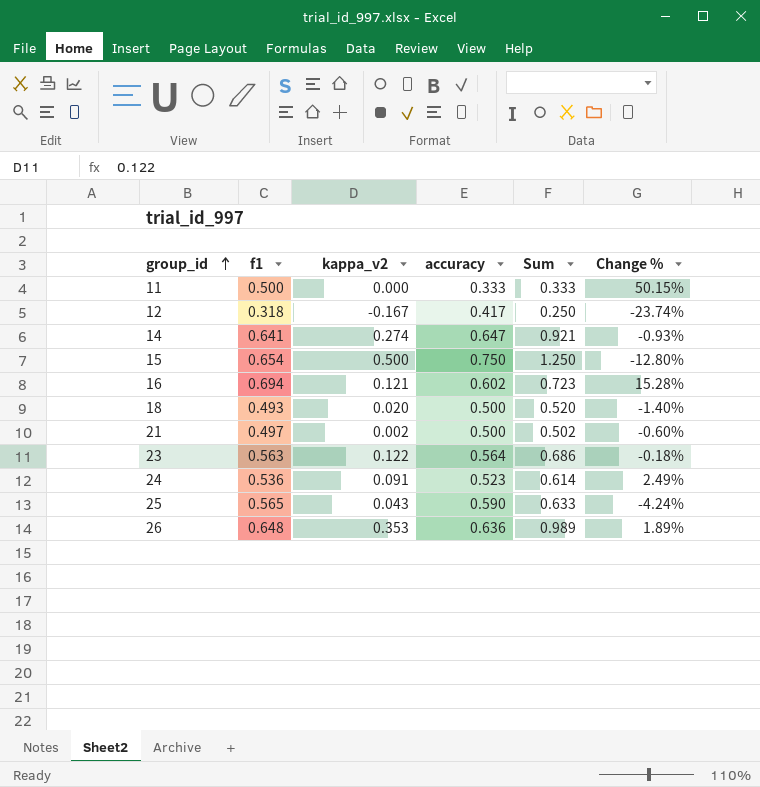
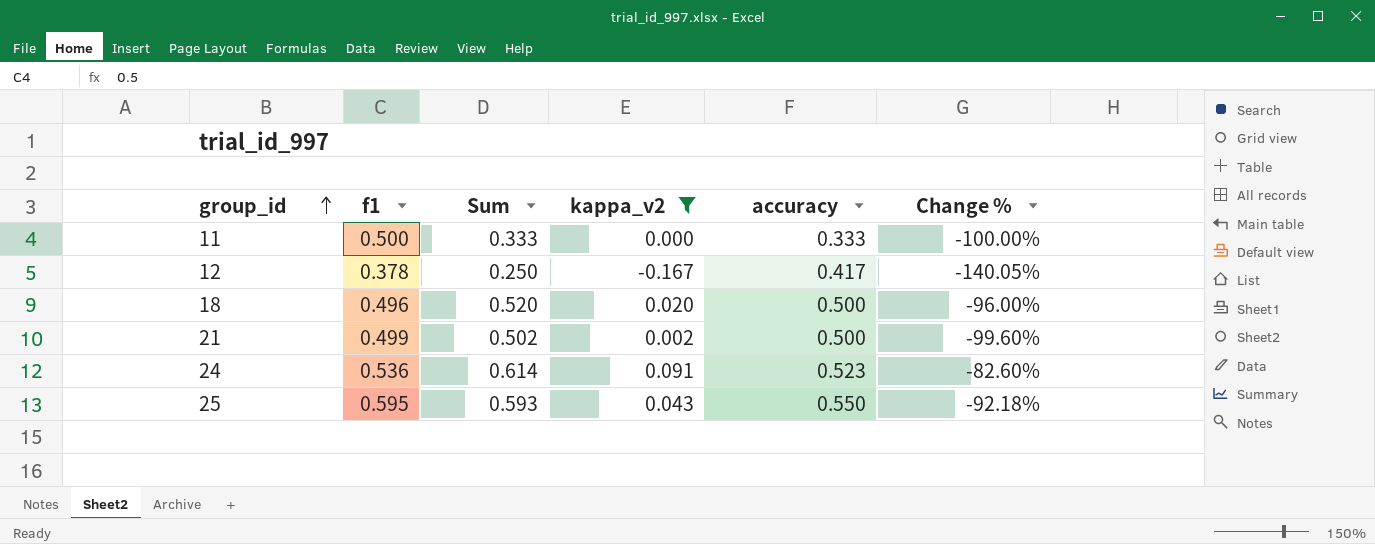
filter: none -> kappa_v2 <= 0.091
column Sum | position: 5 -> 3
column Change % | formula: ([f1] - [accuracy]) / [accuracy] -> ([kappa_v2] - [accuracy]) / [accuracy]
12 | f1: 0.318 -> 0.378
18 | f1: 0.493 -> 0.496
21 | f1: 0.497 -> 0.499
25 | f1: 0.565 -> 0.595
25 | Sum: 0.633 -> 0.593
25 | accuracy: 0.590 -> 0.550

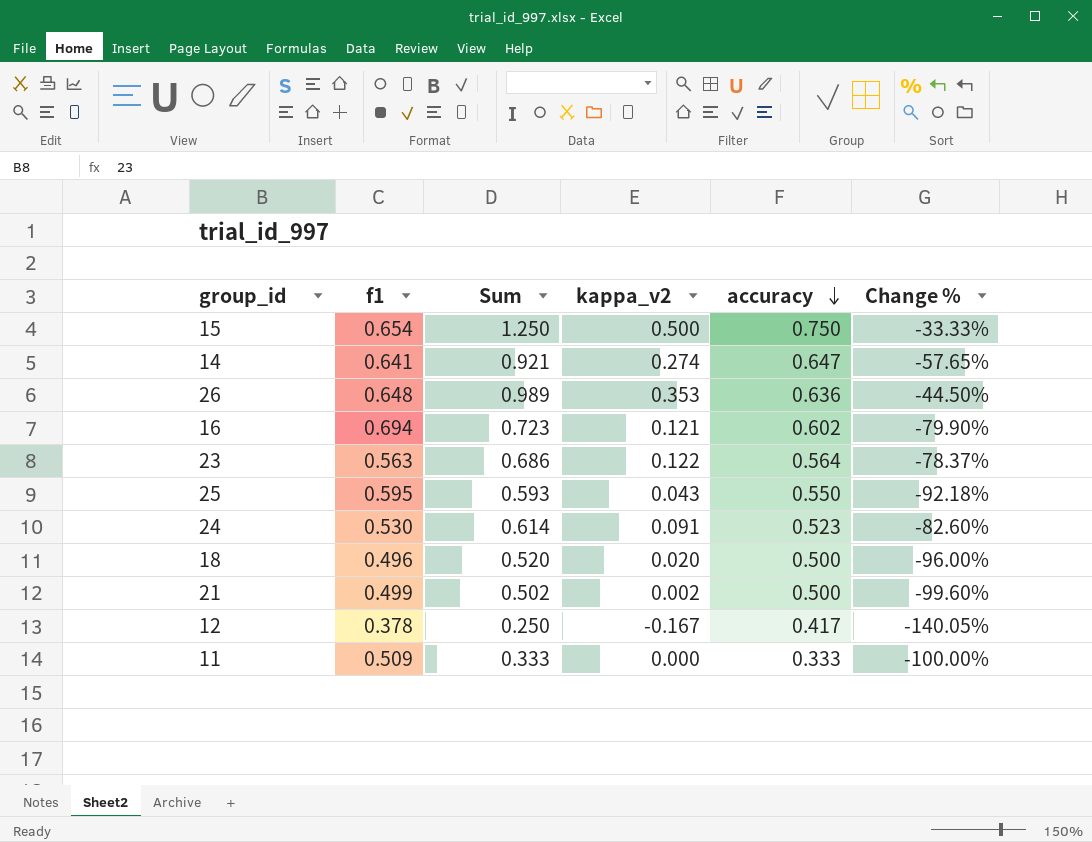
filter: kappa_v2 <= 0.091 -> none
row order: group_id ascending -> accuracy descending
24 | f1: 0.536 -> 0.530
11 | f1: 0.500 -> 0.509

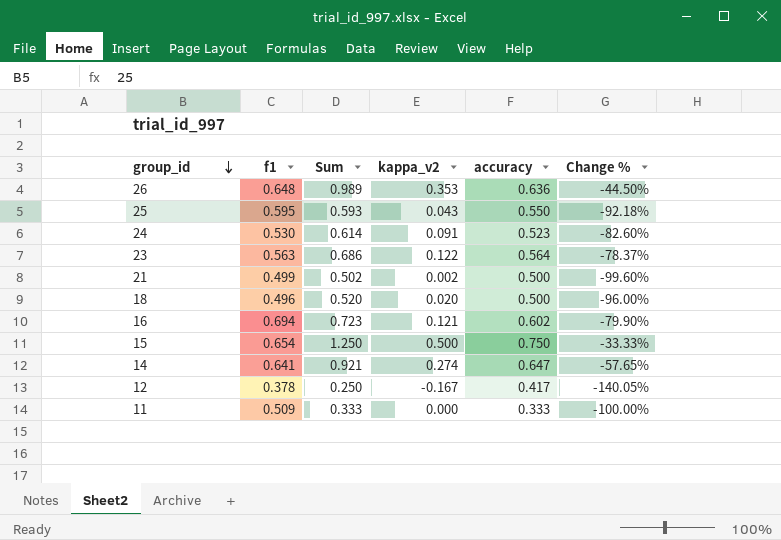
row order: accuracy descending -> group_id descending

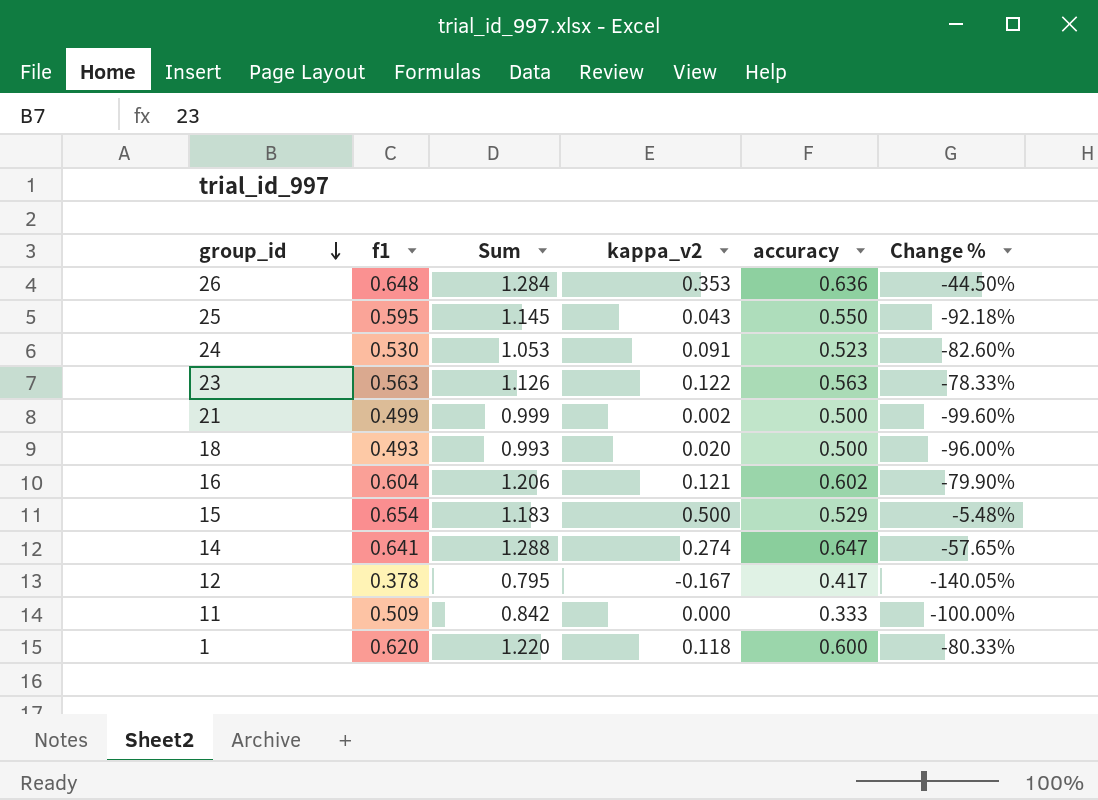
column Sum | formula: [kappa_v2] + [accuracy] -> [f1] + [accuracy]
23 | accuracy: 0.564 -> 0.563
23 | Change %: -78.37% -> -78.33%
18 | f1: 0.496 -> 0.493
16 | f1: 0.694 -> 0.604
15 | accuracy: 0.750 -> 0.529
15 | Change %: -33.33% -> -5.48%
row 1: none -> 0.620 | 1.220 | 0.118 | 0.600 | -80.33%

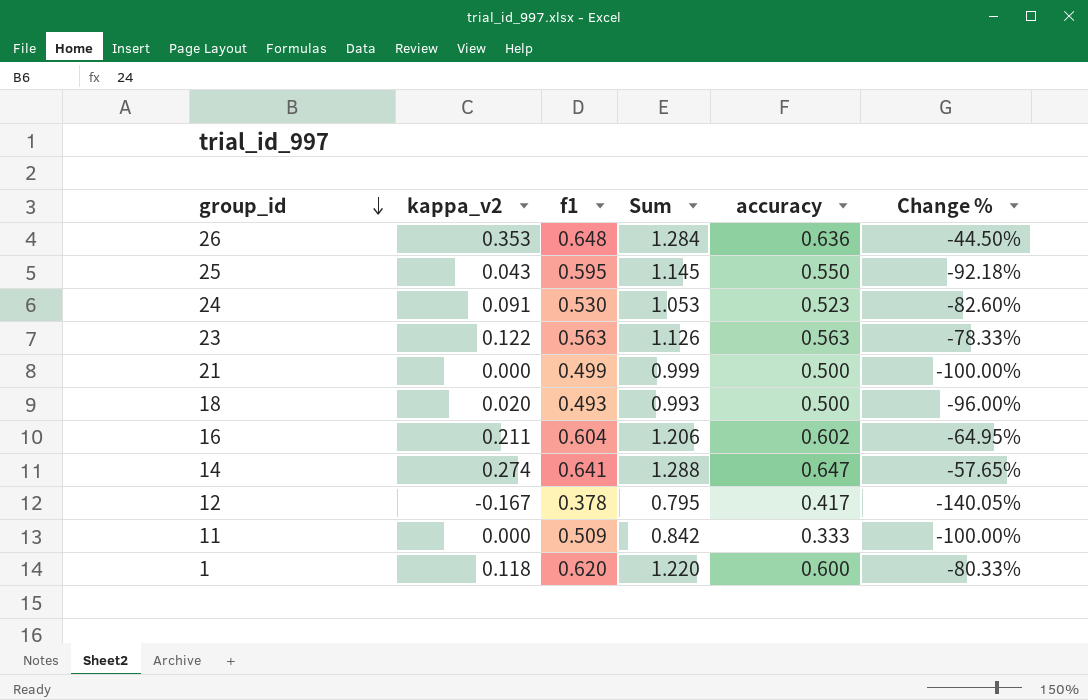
column kappa_v2 | position: 4 -> 2
row 15: 0.654 | 1.183 | 0.500 | 0.529 | -5.48% -> none
21 | kappa_v2: 0.002 -> 0.000
21 | Change %: -99.60% -> -100.00%
16 | kappa_v2: 0.121 -> 0.211
16 | Change %: -79.90% -> -64.95%

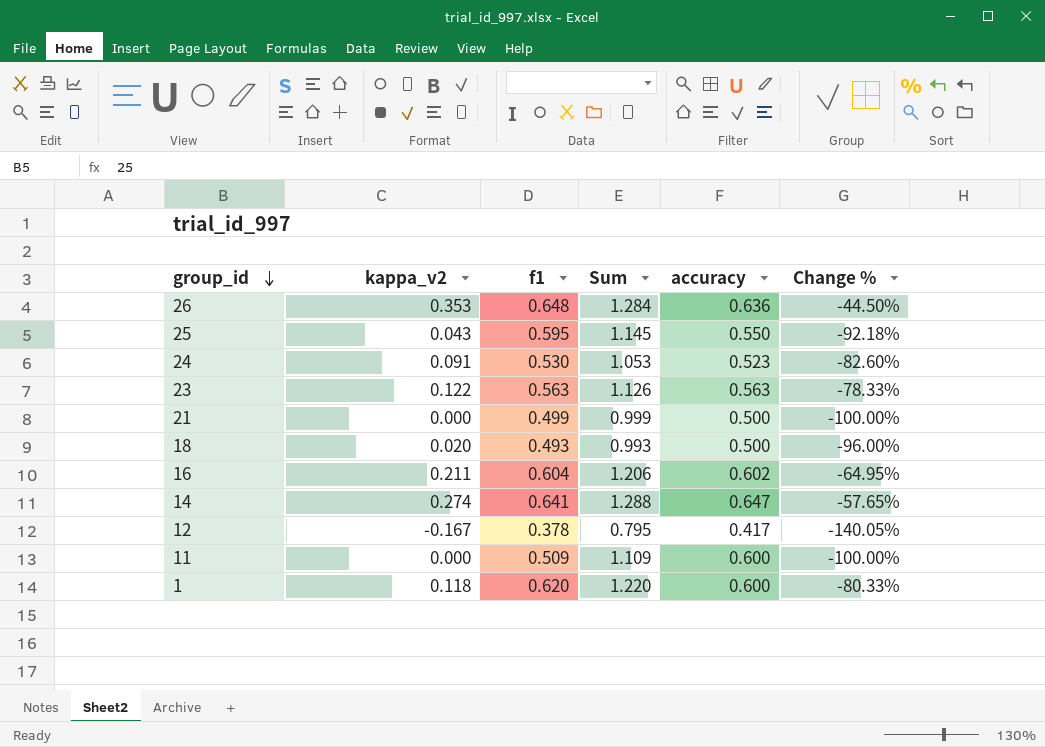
11 | Sum: 0.842 -> 1.109
11 | accuracy: 0.333 -> 0.600

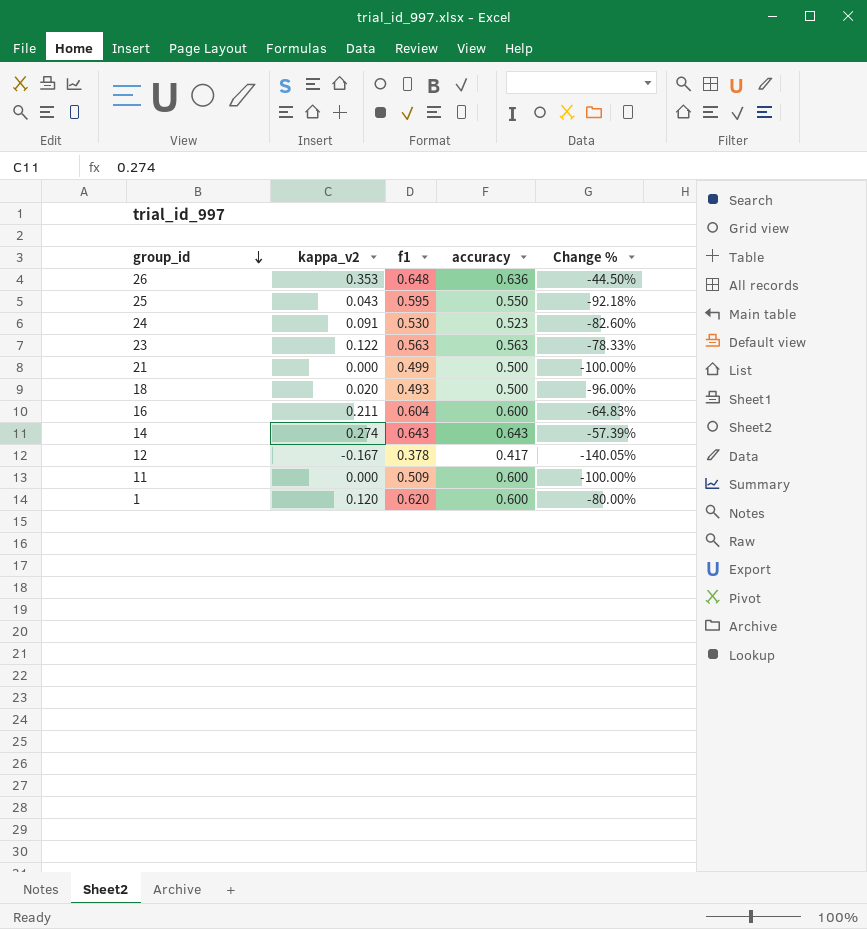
column Sum | formula: [f1] + [accuracy] -> none
16 | accuracy: 0.602 -> 0.600
16 | Change %: -64.95% -> -64.83%
14 | f1: 0.641 -> 0.643
14 | accuracy: 0.647 -> 0.643
14 | Change %: -57.65% -> -57.39%
1 | kappa_v2: 0.118 -> 0.120
1 | Change %: -80.33% -> -80.00%

